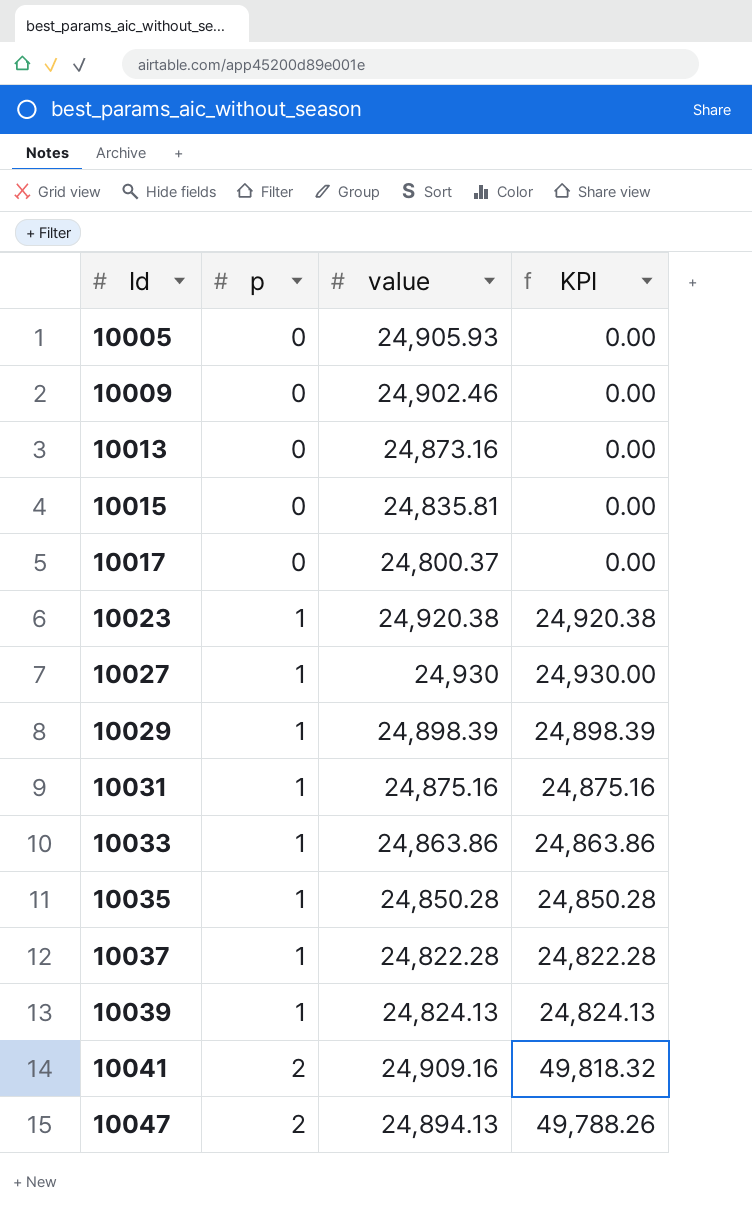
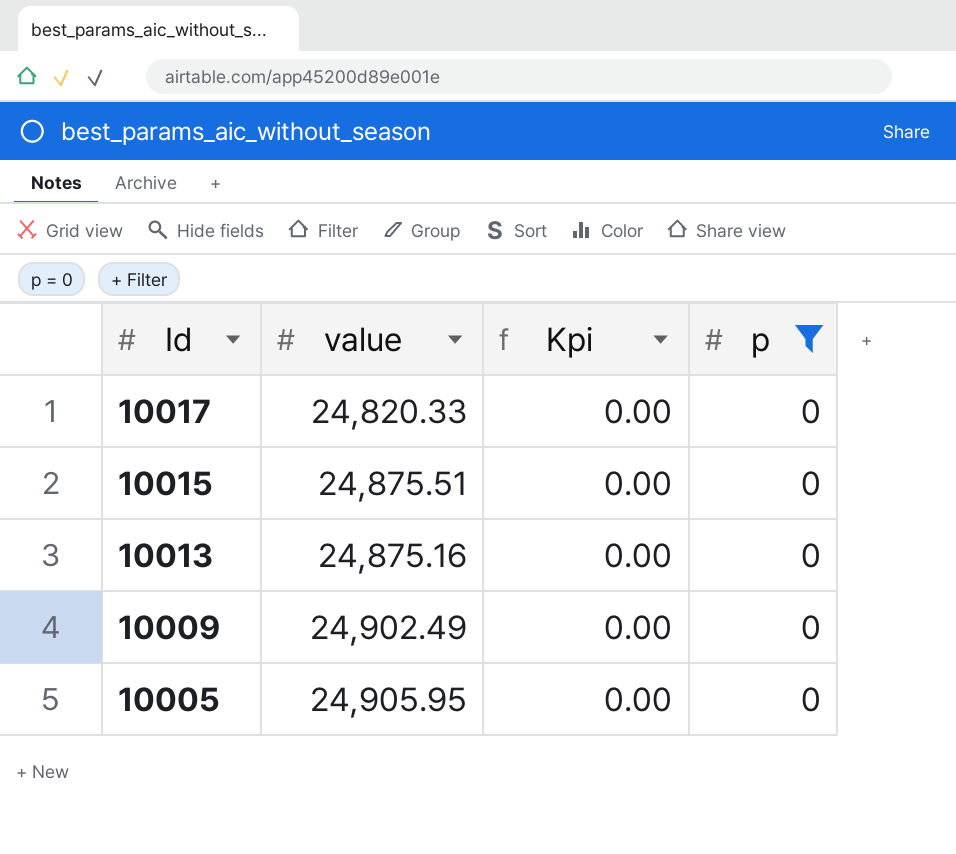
filter: none -> p = 0
row order: Id ascending -> Id descending
column name: KPI -> Kpi
column p | position: 2 -> 4
10017 | value: 24,800.37 -> 24,820.33
10015 | value: 24,835.81 -> 24,875.51
10013 | value: 24,873.16 -> 24,875.16
10009 | value: 24,902.46 -> 24,902.49
10005 | value: 24,905.93 -> 24,905.95

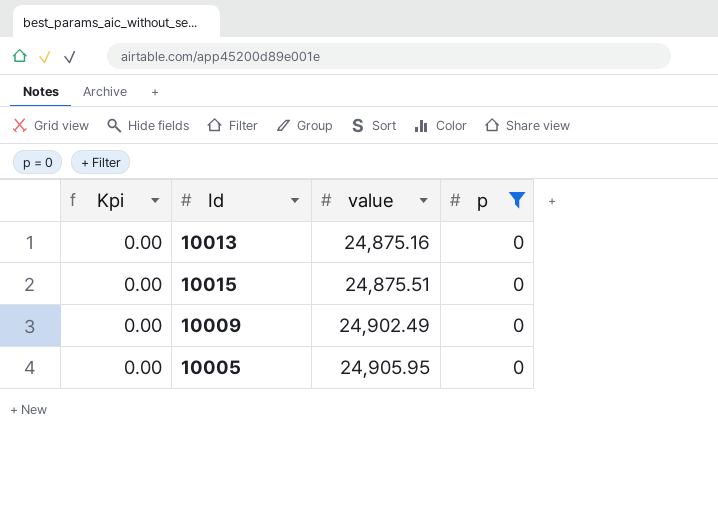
row order: Id descending -> value ascending
column Kpi | position: 3 -> 1
row 10017: 24,820.33 | 0.00 | 0 -> none

